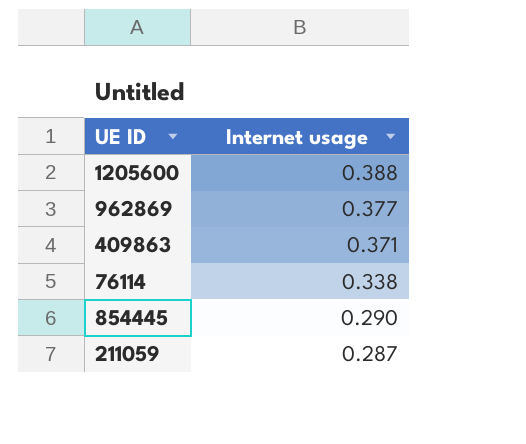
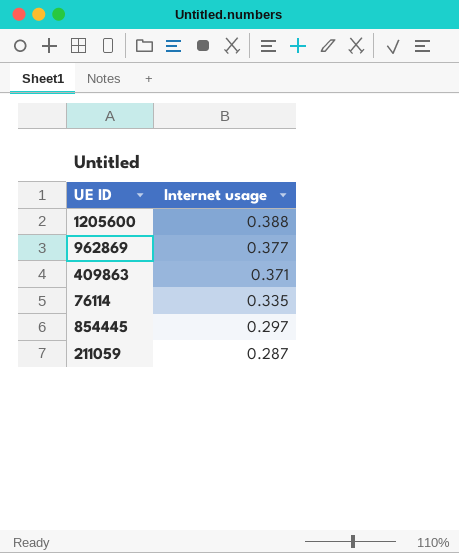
76114 | Internet usage: 0.338 -> 0.335
854445 | Internet usage: 0.290 -> 0.297

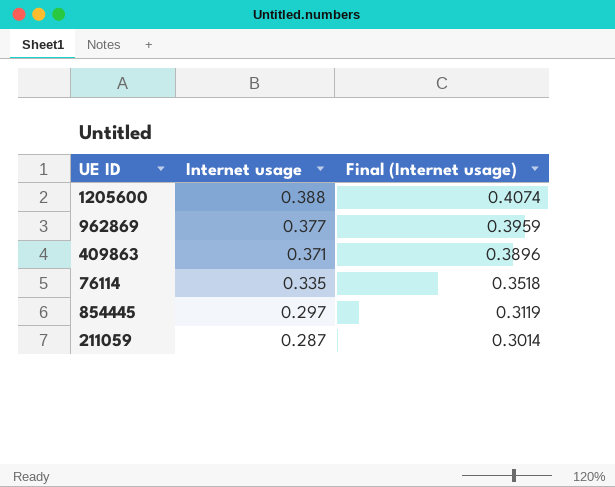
column Final (Internet usage) | formula: none -> [Internet usage] * 1.05

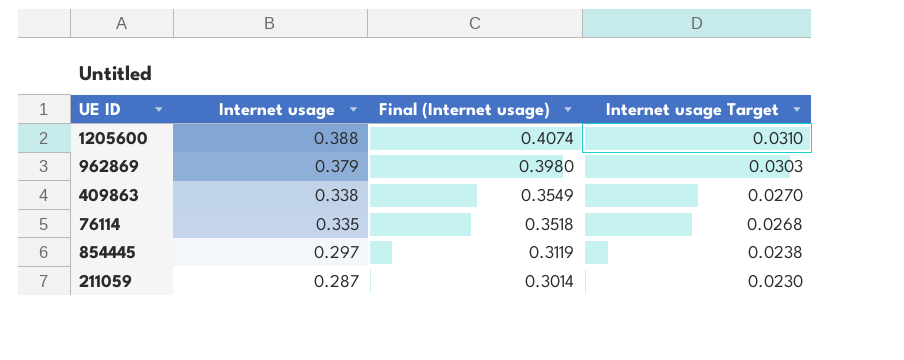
column Internet usage Target | formula: none -> [Internet usage] * 0.08
962869 | Internet usage: 0.377 -> 0.379
962869 | Final (Internet usage): 0.3959 -> 0.3980
409863 | Internet usage: 0.371 -> 0.338
409863 | Final (Internet usage): 0.3896 -> 0.3549

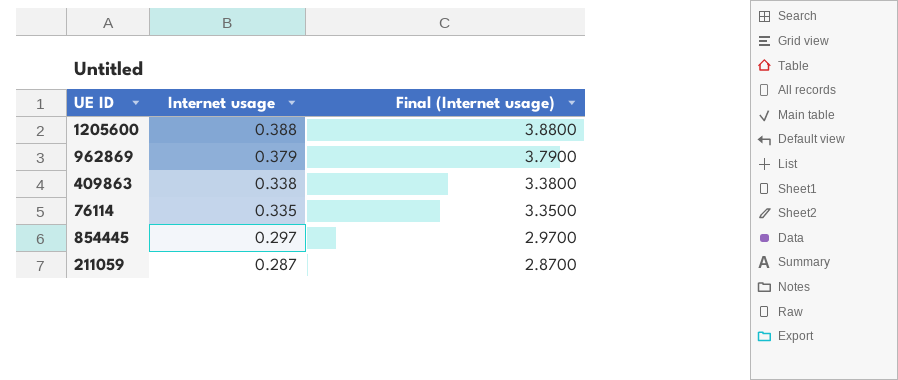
column Internet usage Target | formula: [Internet usage] * 0.08 -> none
column Final (Internet usage) | formula: [Internet usage] * 1.05 -> [Internet usage] * 10

